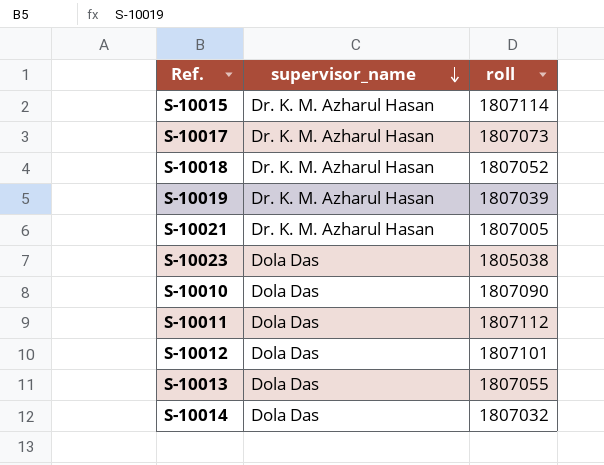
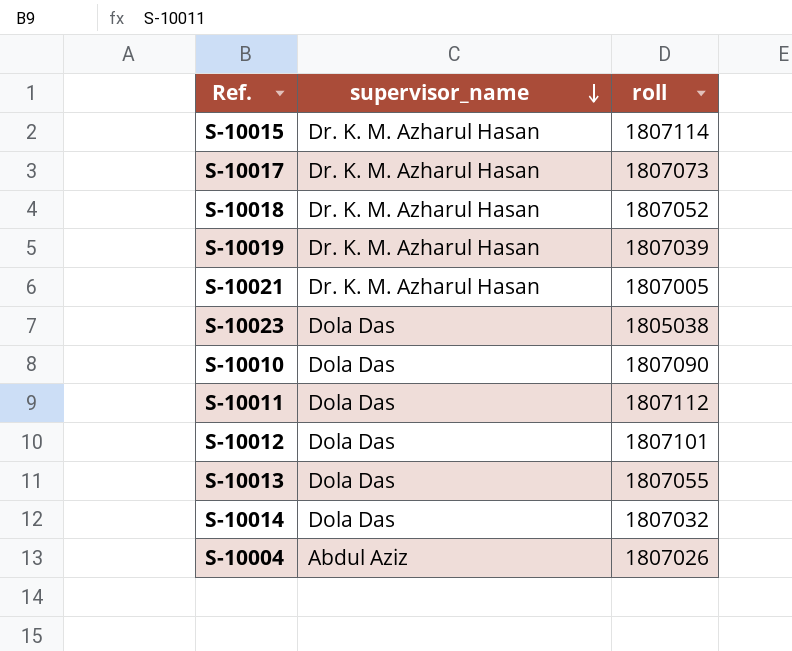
row S-10004: none -> Abdul Aziz | 1807026

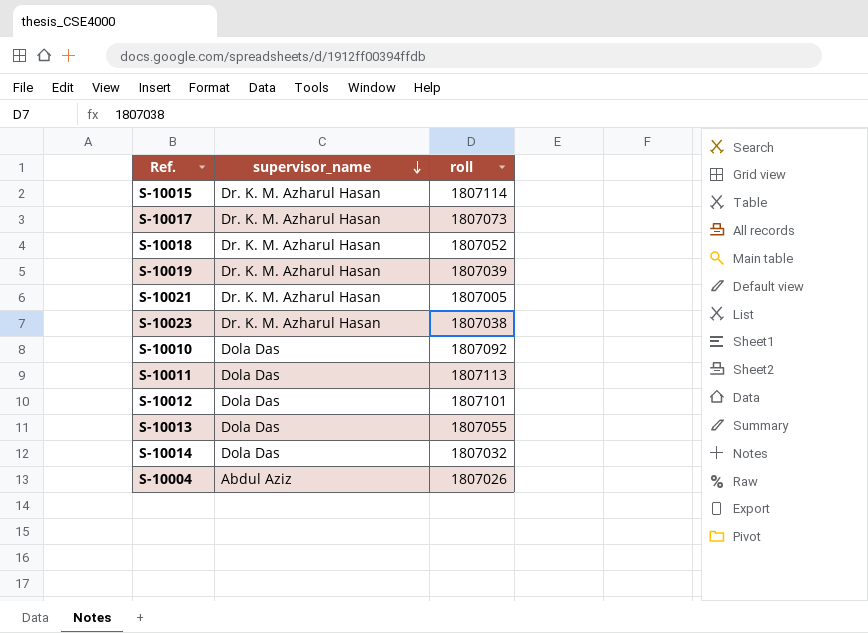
S-10023 | supervisor_name: Dola Das -> Dr. K. M. Azharul Hasan
S-10023 | roll: 1805038 -> 1807038
S-10010 | roll: 1807090 -> 1807092
S-10011 | roll: 1807112 -> 1807113

